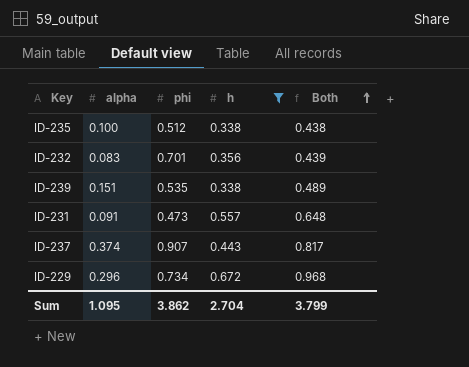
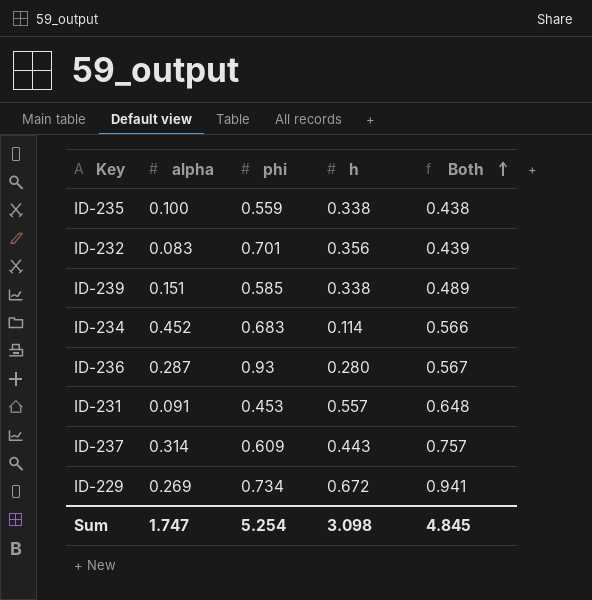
filter: h >= 0.338 -> none
ID-235 | phi: 0.512 -> 0.559
ID-239 | phi: 0.535 -> 0.585
ID-231 | phi: 0.473 -> 0.453
ID-237 | alpha: 0.374 -> 0.314
ID-237 | phi: 0.907 -> 0.609
ID-237 | Both: 0.817 -> 0.757
ID-229 | alpha: 0.296 -> 0.269
ID-229 | Both: 0.968 -> 0.941
Sum | alpha: 1.095 -> 1.747
Sum | phi: 3.862 -> 5.254
Sum | h: 2.704 -> 3.098
Sum | Both: 3.799 -> 4.845

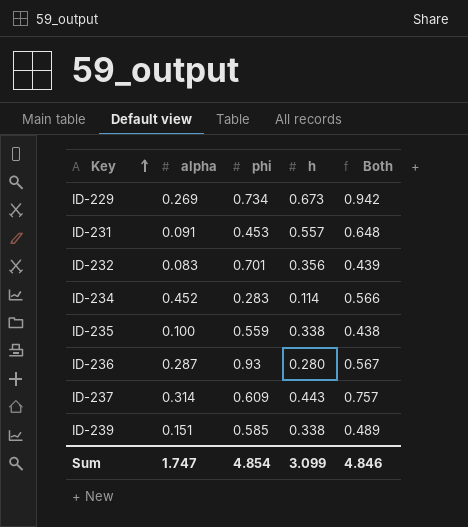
row order: Both ascending -> Key ascending
ID-229 | h: 0.672 -> 0.673
ID-229 | Both: 0.941 -> 0.942
ID-234 | phi: 0.683 -> 0.283
Sum | phi: 5.254 -> 4.854
Sum | h: 3.098 -> 3.099
Sum | Both: 4.845 -> 4.846

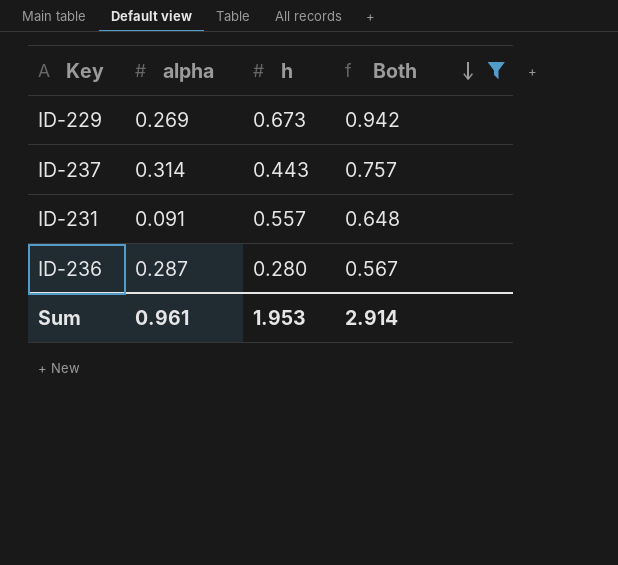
filter: none -> Both >= 0.567
row order: Key ascending -> Both descending
column phi | position: 3 -> none
Sum | alpha: 1.747 -> 0.961
Sum | h: 3.099 -> 1.953
Sum | Both: 4.846 -> 2.914

